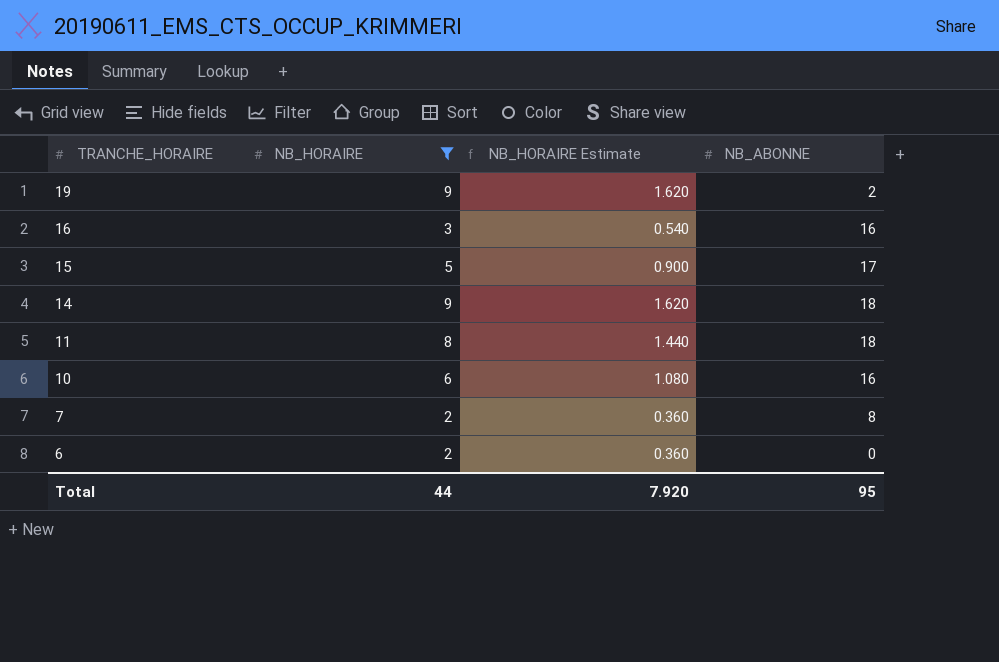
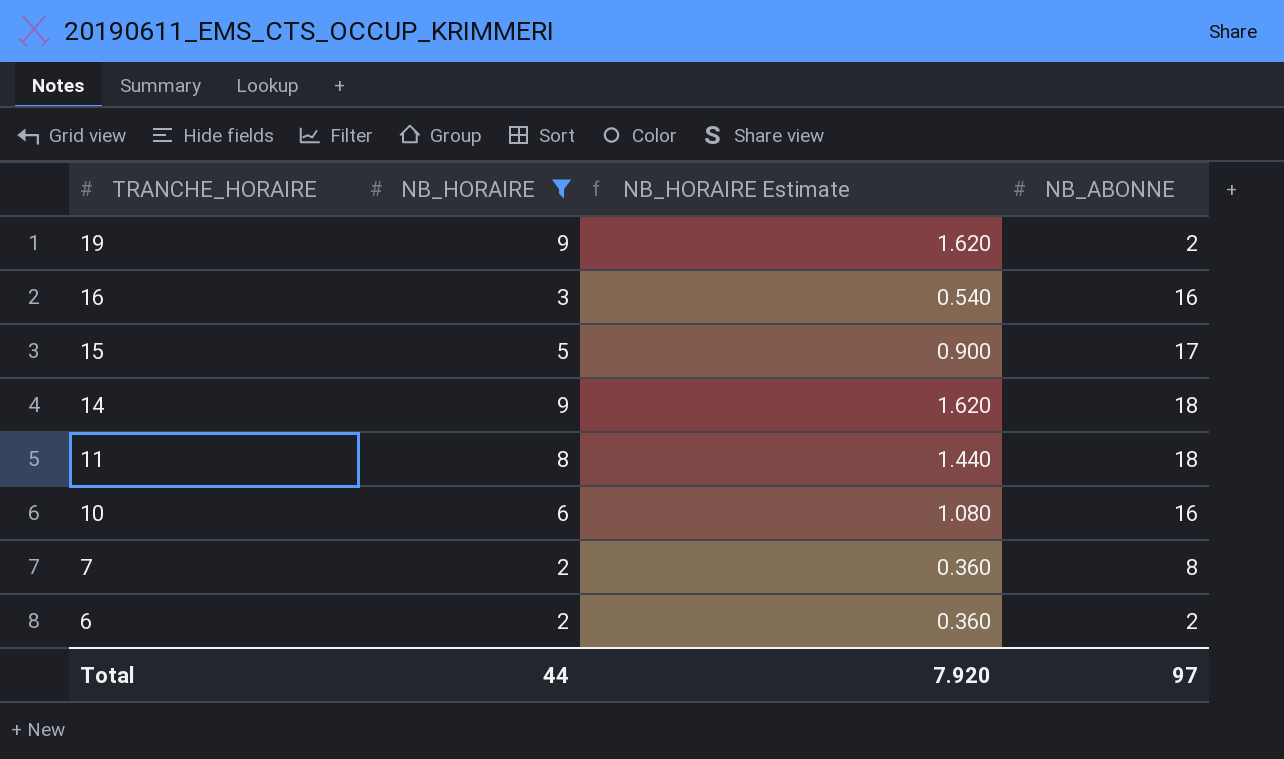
6 | NB_ABONNE: 0 -> 2
Total | NB_ABONNE: 95 -> 97

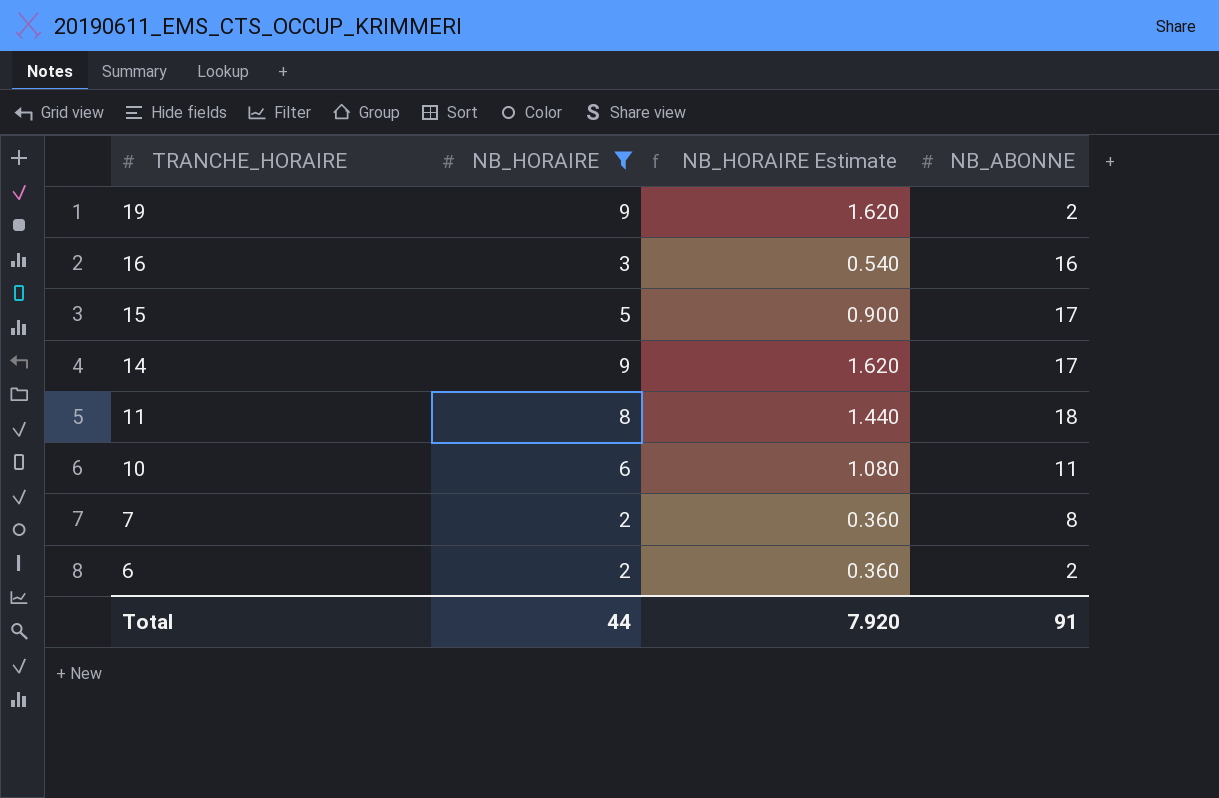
14 | NB_ABONNE: 18 -> 17
10 | NB_ABONNE: 16 -> 11
Total | NB_ABONNE: 97 -> 91

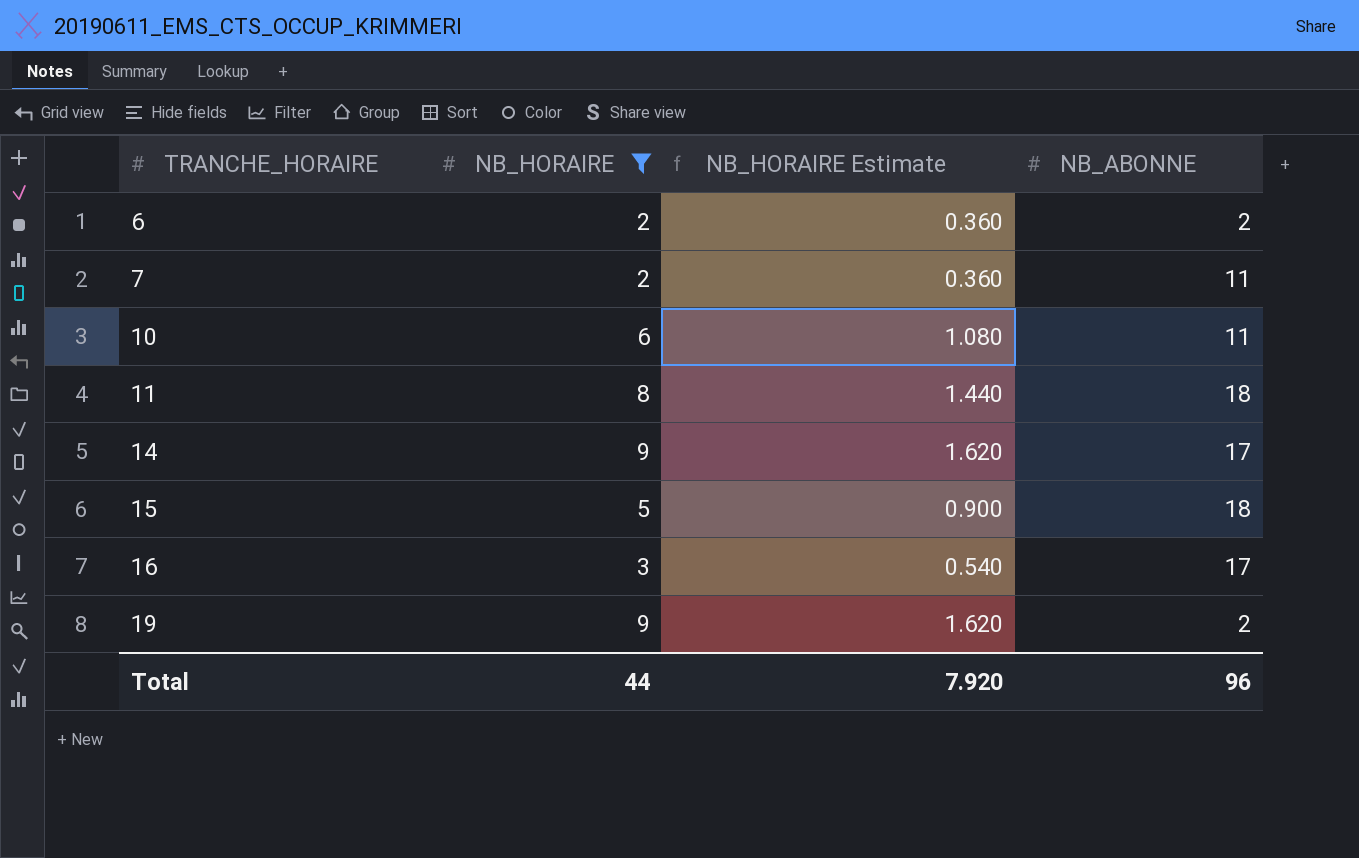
row order: TRANCHE_HORAIRE descending -> TRANCHE_HORAIRE ascending
7 | NB_ABONNE: 8 -> 11
15 | NB_ABONNE: 17 -> 18
16 | NB_ABONNE: 16 -> 17
Total | NB_ABONNE: 91 -> 96

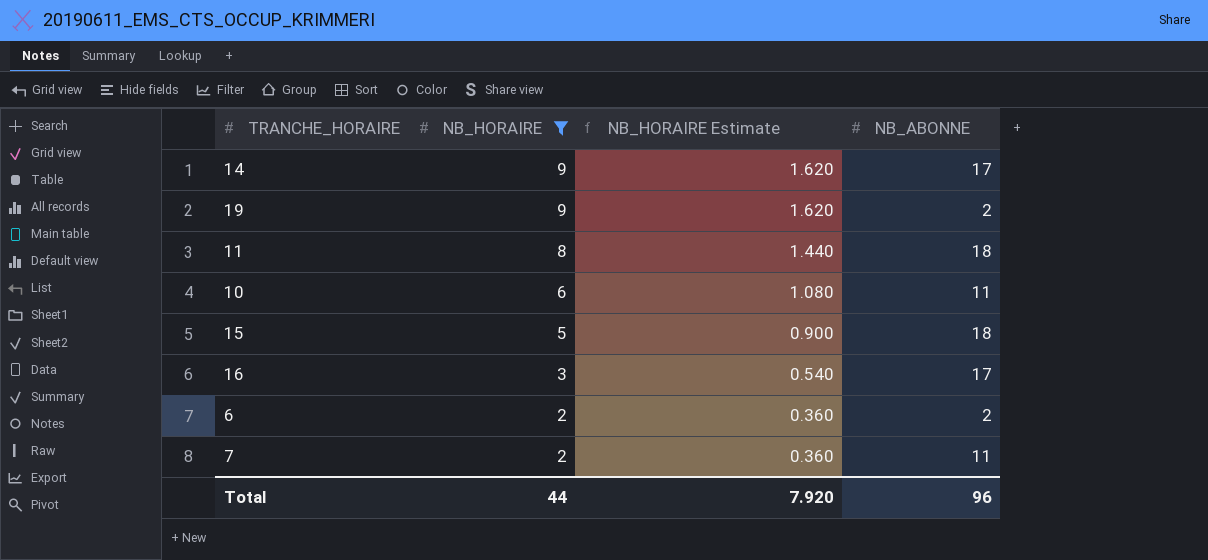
row order: TRANCHE_HORAIRE ascending -> NB_HORAIRE descending

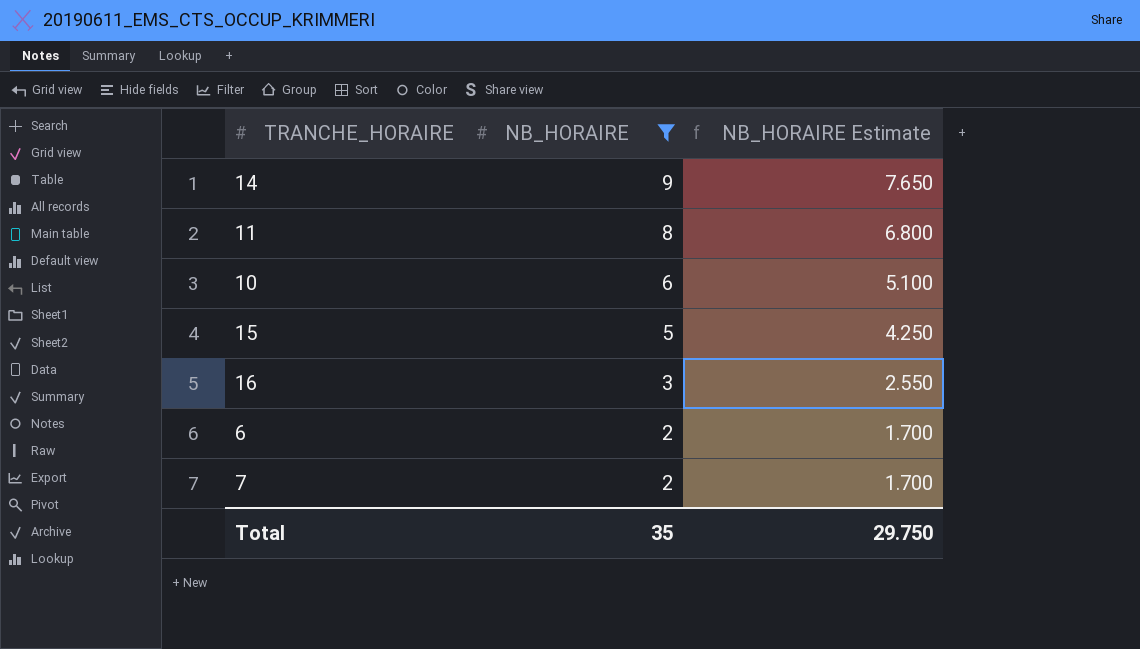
column NB_ABONNE | position: 4 -> none
column NB_HORAIRE Estimate | formula: [NB_HORAIRE] * 0.18 -> [NB_HORAIRE] * 0.85
row 19: 9 | 1.620 | 2 -> none
Total | NB_HORAIRE: 44 -> 35
Total | NB_HORAIRE Estimate: 7.920 -> 29.750

